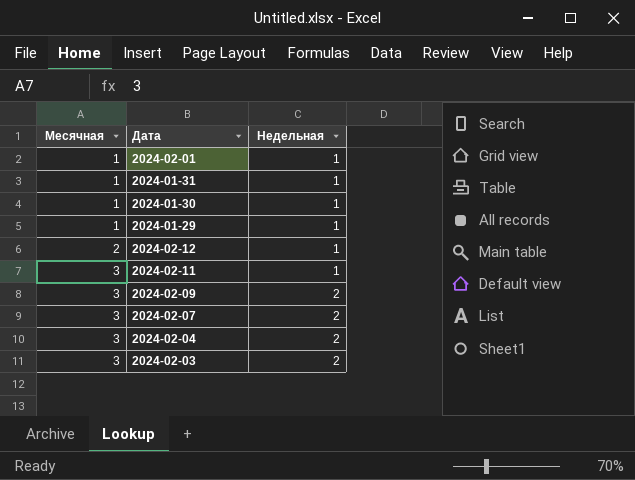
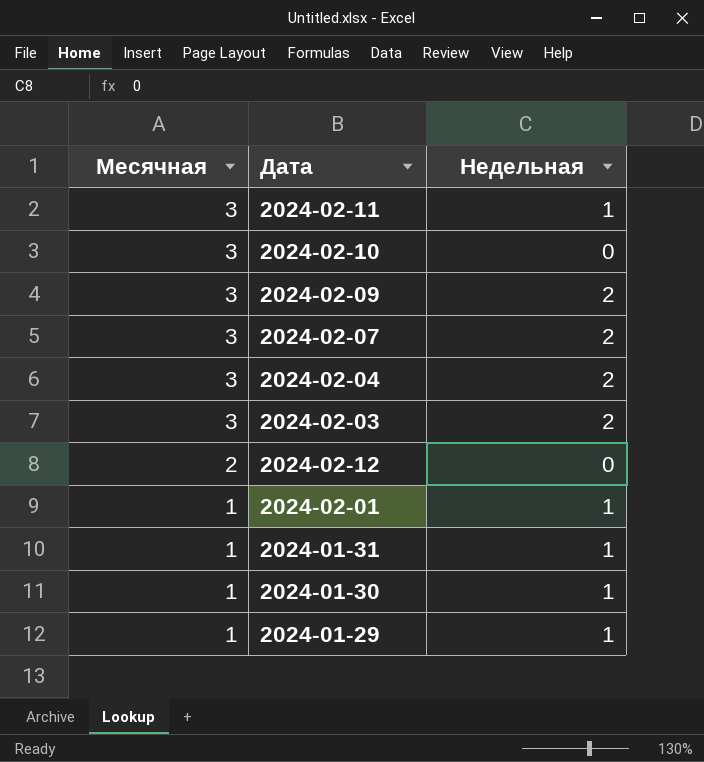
row order: Месячная ascending -> Месячная descending
row 2024-02-10: none -> 3 | 0
2024-02-12 | Недельная: 1 -> 0

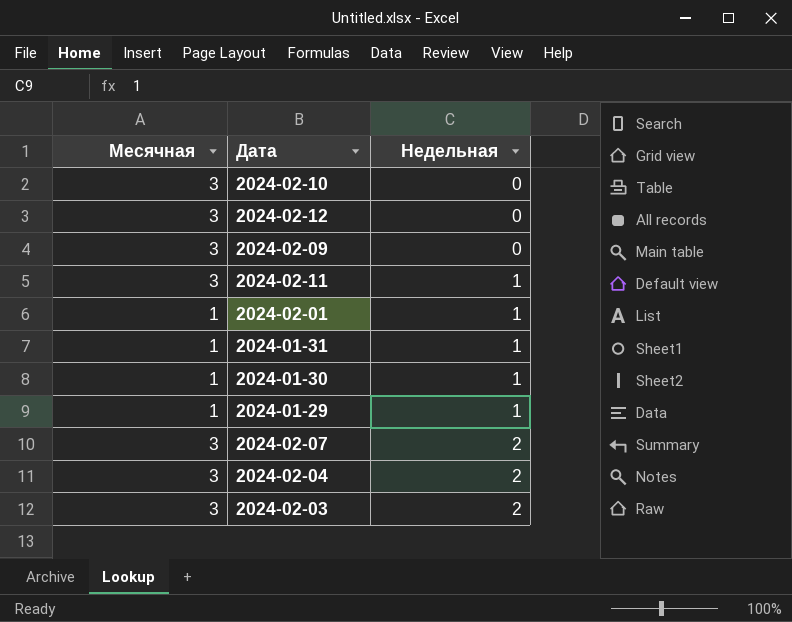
row order: Месячная descending -> Недельная ascending
2024-02-12 | Месячная: 2 -> 3
2024-02-09 | Недельная: 2 -> 0

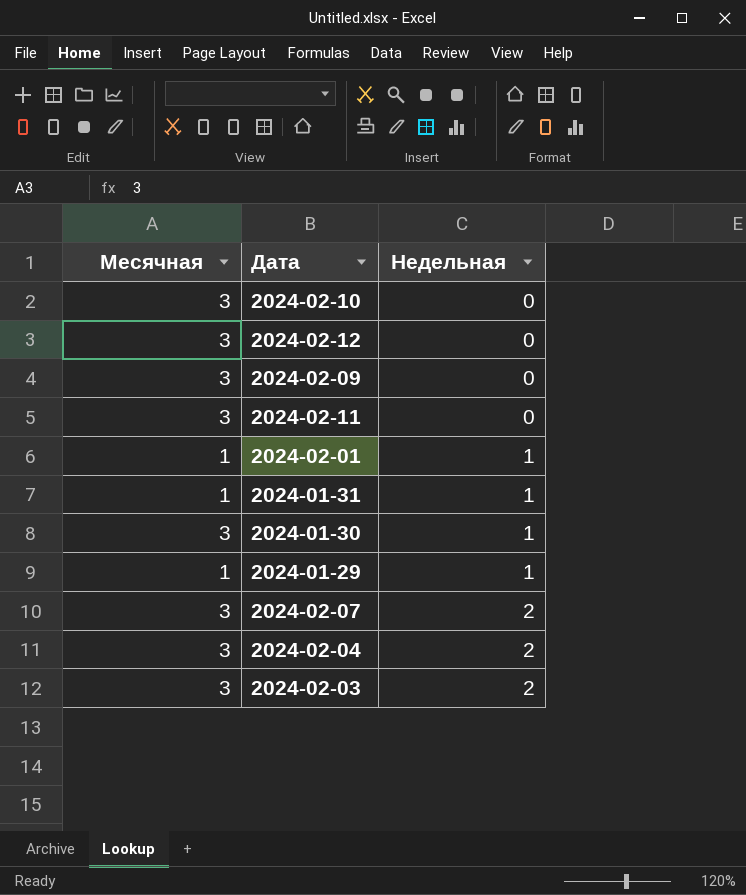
2024-02-11 | Недельная: 1 -> 0
2024-01-30 | Месячная: 1 -> 3

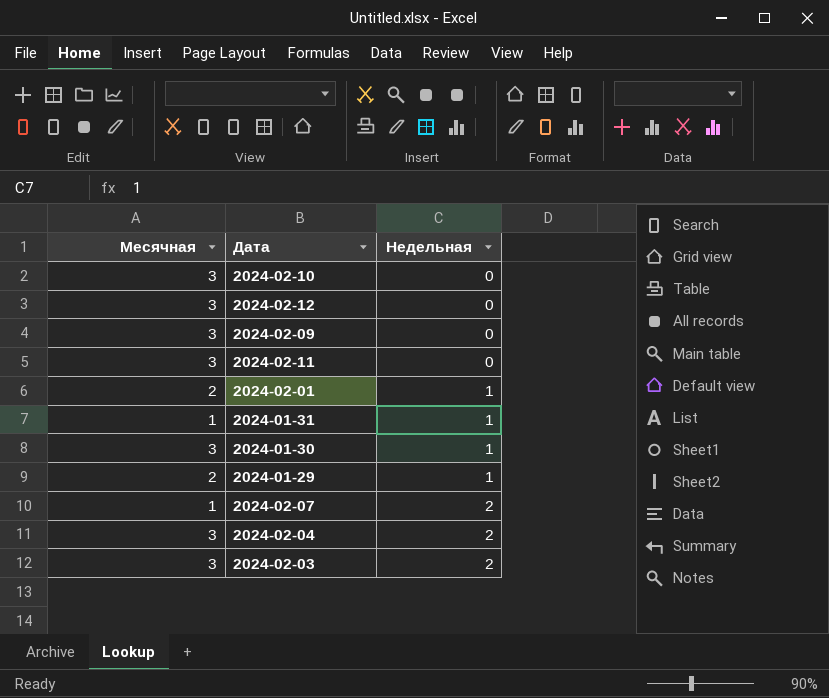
2024-02-01 | Месячная: 1 -> 2
2024-01-29 | Месячная: 1 -> 2
2024-02-07 | Месячная: 3 -> 1

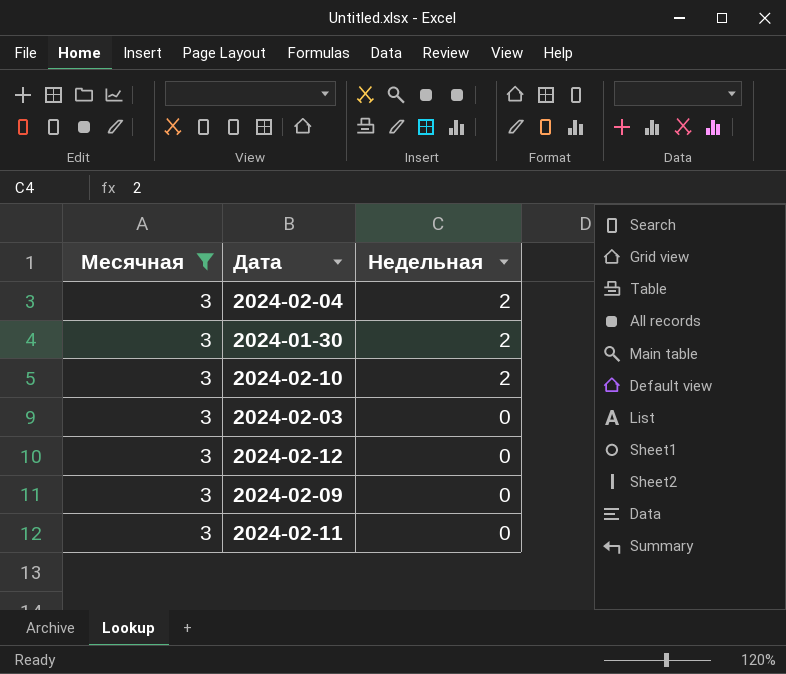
filter: none -> Месячная = 3
row order: Недельная ascending -> Недельная descending
2024-01-30 | Недельная: 1 -> 2
2024-02-10 | Недельная: 0 -> 2
2024-02-03 | Недельная: 2 -> 0

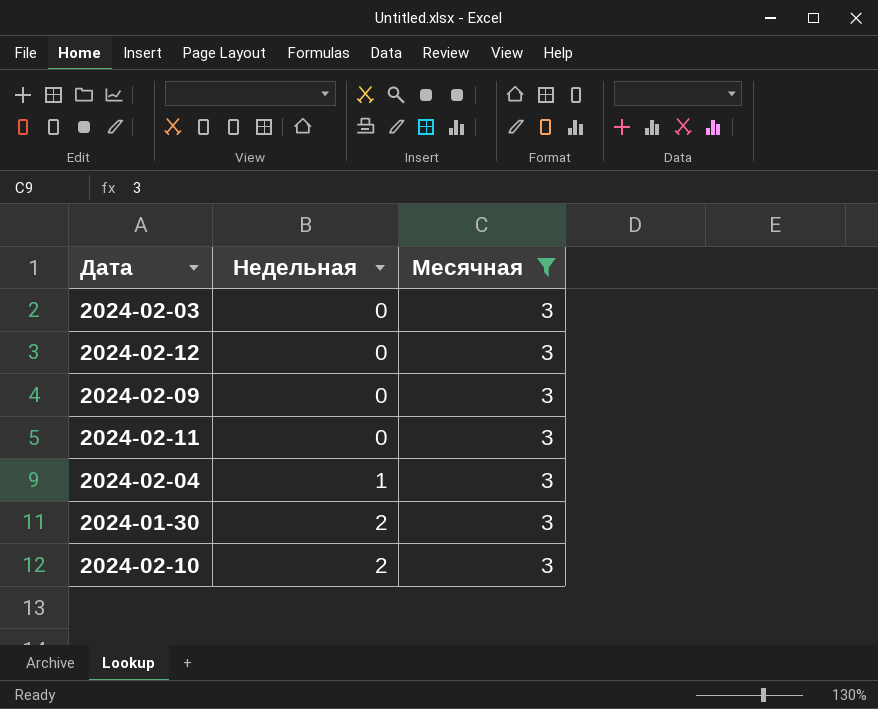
row order: Недельная descending -> Недельная ascending
column Месячная | position: 1 -> 3
2024-02-04 | Недельная: 2 -> 1

